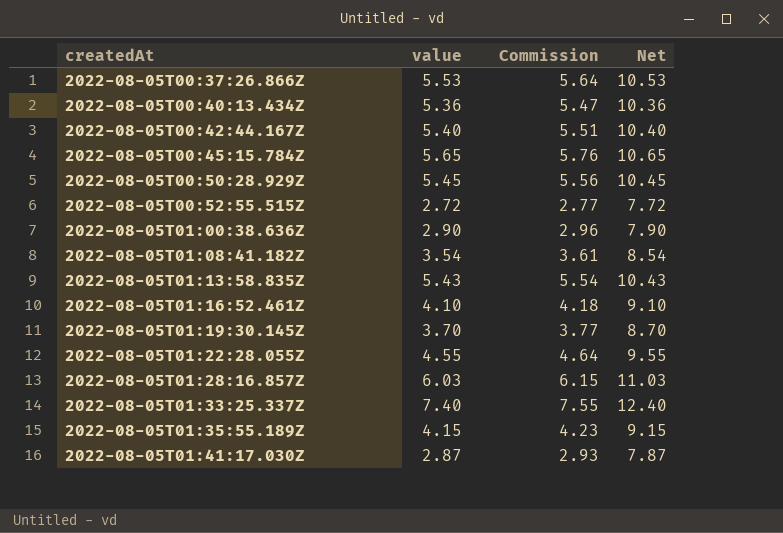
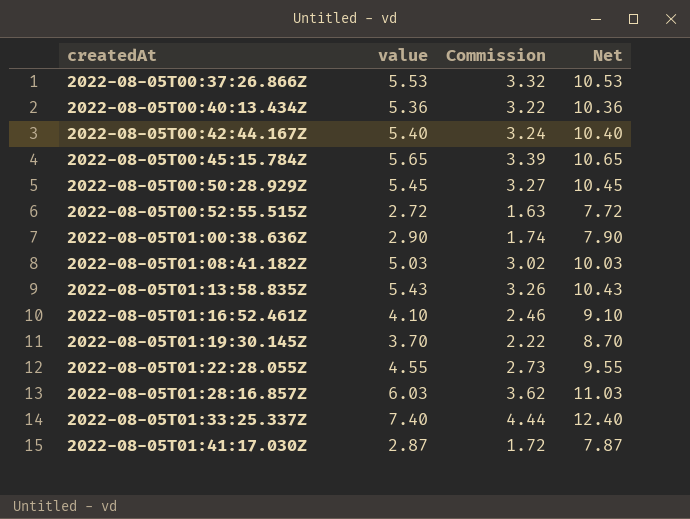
column Commission | formula: [value] * 1.02 -> [value] * 0.6
row 2022-08-05T01:35:55.189Z: 4.15 | 4.23 | 9.15 -> none
2022-08-05T01:08:41.182Z | value: 3.54 -> 5.03
2022-08-05T01:08:41.182Z | Net: 8.54 -> 10.03

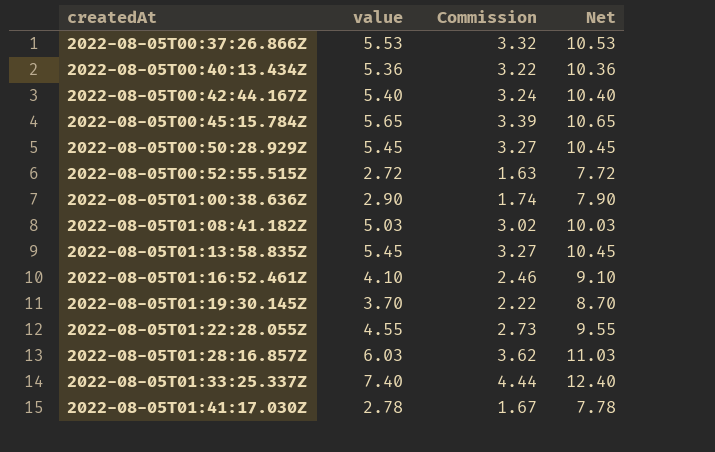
2022-08-05T01:13:58.835Z | value: 5.43 -> 5.45
2022-08-05T01:13:58.835Z | Commission: 3.26 -> 3.27
2022-08-05T01:13:58.835Z | Net: 10.43 -> 10.45
2022-08-05T01:41:17.030Z | value: 2.87 -> 2.78
2022-08-05T01:41:17.030Z | Commission: 1.72 -> 1.67
2022-08-05T01:41:17.030Z | Net: 7.87 -> 7.78

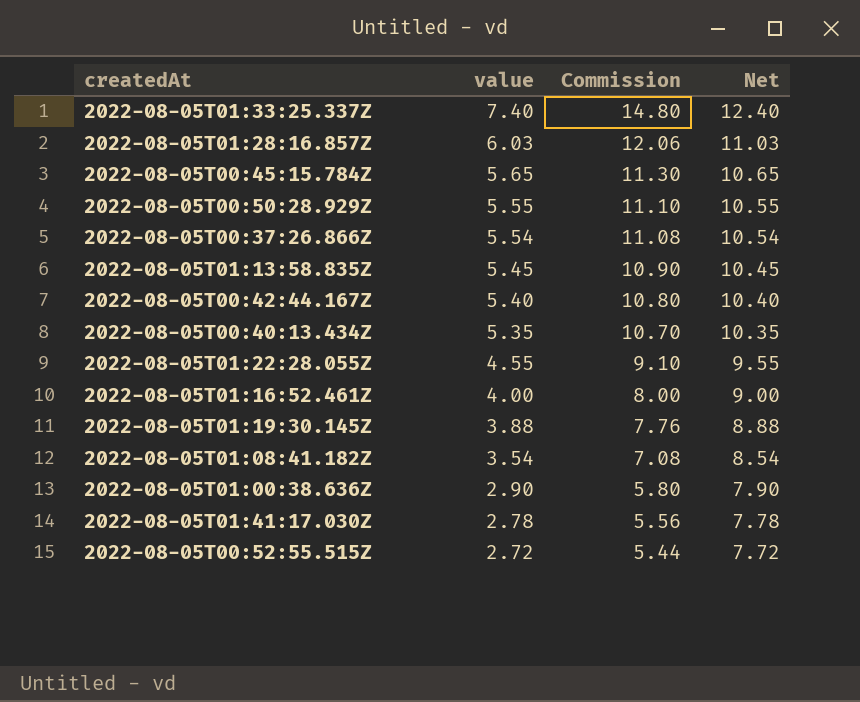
row order: createdAt ascending -> value descending
column Commission | formula: [value] * 0.6 -> [value] * 2
2022-08-05T00:50:28.929Z | value: 5.45 -> 5.55
2022-08-05T00:50:28.929Z | Net: 10.45 -> 10.55
2022-08-05T00:37:26.866Z | value: 5.53 -> 5.54
2022-08-05T00:37:26.866Z | Net: 10.53 -> 10.54
2022-08-05T00:40:13.434Z | value: 5.36 -> 5.35
2022-08-05T00:40:13.434Z | Net: 10.36 -> 10.35
2022-08-05T01:16:52.461Z | value: 4.10 -> 4.00
2022-08-05T01:16:52.461Z | Net: 9.10 -> 9.00
2022-08-05T01:19:30.145Z | value: 3.70 -> 3.88
2022-08-05T01:19:30.145Z | Net: 8.70 -> 8.88
2022-08-05T01:08:41.182Z | value: 5.03 -> 3.54
2022-08-05T01:08:41.182Z | Net: 10.03 -> 8.54

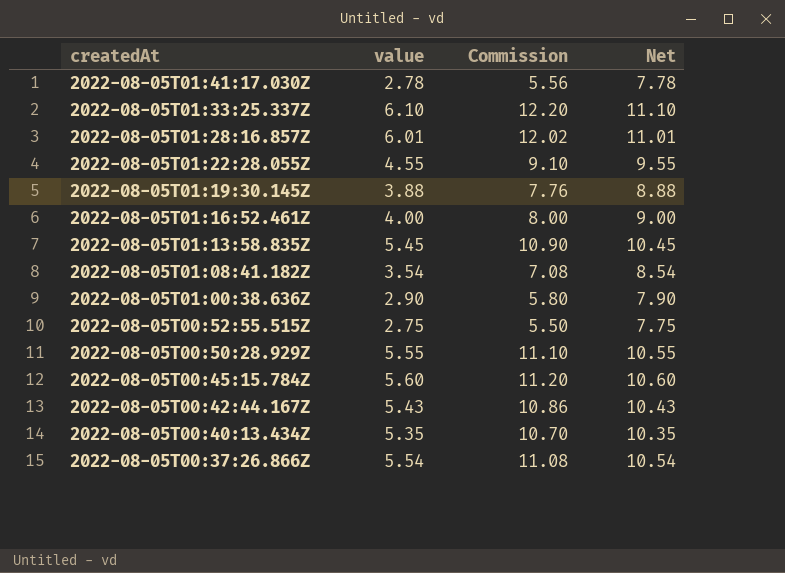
row order: value descending -> createdAt descending
2022-08-05T01:33:25.337Z | value: 7.40 -> 6.10
2022-08-05T01:33:25.337Z | Commission: 14.80 -> 12.20
2022-08-05T01:33:25.337Z | Net: 12.40 -> 11.10
2022-08-05T01:28:16.857Z | value: 6.03 -> 6.01
2022-08-05T01:28:16.857Z | Commission: 12.06 -> 12.02
2022-08-05T01:28:16.857Z | Net: 11.03 -> 11.01
2022-08-05T00:52:55.515Z | value: 2.72 -> 2.75
2022-08-05T00:52:55.515Z | Commission: 5.44 -> 5.50
2022-08-05T00:52:55.515Z | Net: 7.72 -> 7.75
2022-08-05T00:45:15.784Z | value: 5.65 -> 5.60
2022-08-05T00:45:15.784Z | Commission: 11.30 -> 11.20
2022-08-05T00:45:15.784Z | Net: 10.65 -> 10.60
2022-08-05T00:42:44.167Z | value: 5.40 -> 5.43
2022-08-05T00:42:44.167Z | Commission: 10.80 -> 10.86
2022-08-05T00:42:44.167Z | Net: 10.40 -> 10.43

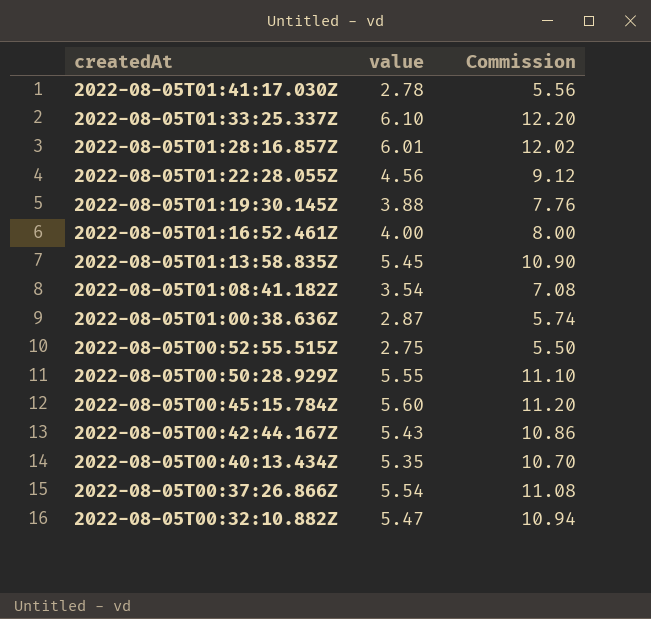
column Net | formula: [value] + 5 -> none
2022-08-05T01:22:28.055Z | value: 4.55 -> 4.56
2022-08-05T01:22:28.055Z | Commission: 9.10 -> 9.12
2022-08-05T01:00:38.636Z | value: 2.90 -> 2.87
2022-08-05T01:00:38.636Z | Commission: 5.80 -> 5.74
row 2022-08-05T00:32:10.882Z: none -> 5.47 | 10.94

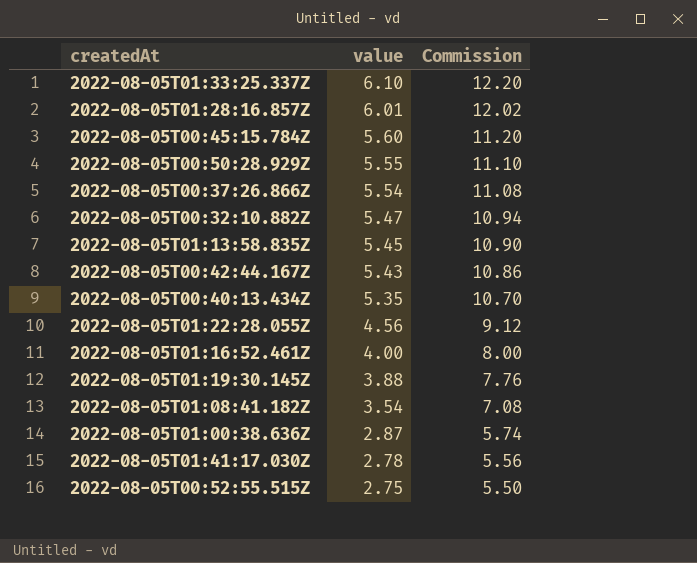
row order: createdAt descending -> value descending

